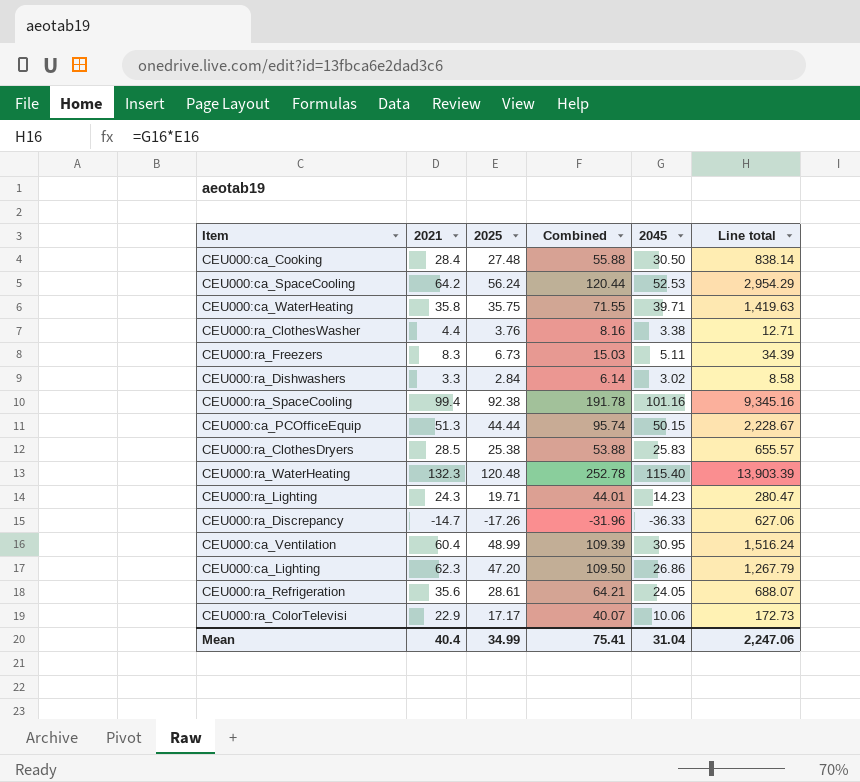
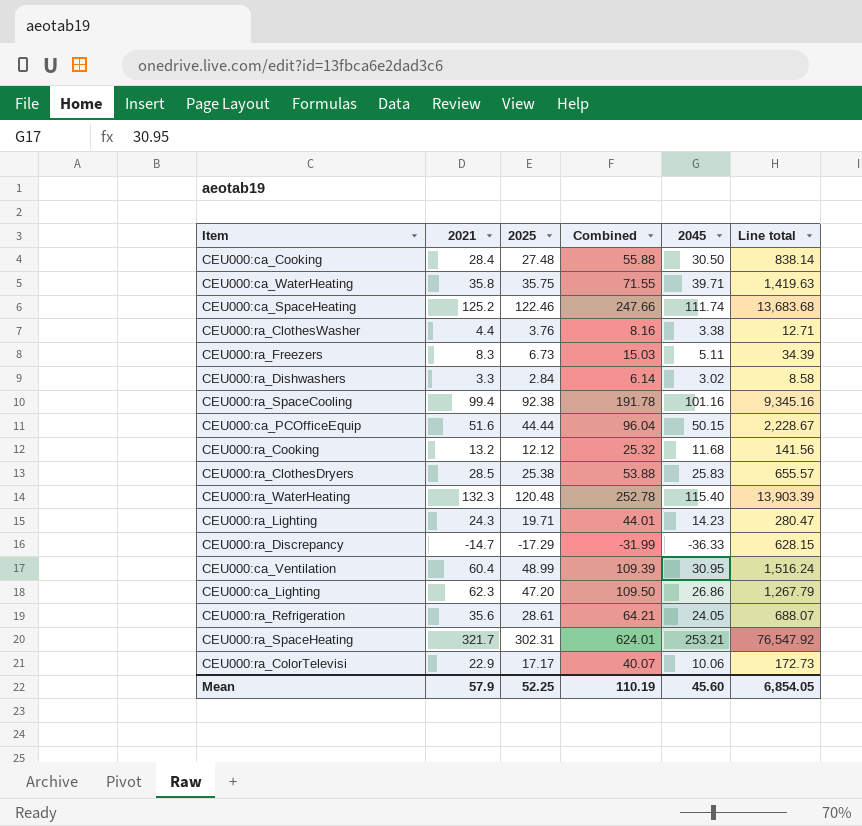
row CEU000:ca_SpaceCooling: 64.2 | 56.24 | 120.44 | 52.53 | 2,954.29 -> none
row CEU000:ca_SpaceHeating: none -> 125.2 | 122.46 | 247.66 | 111.74 | 13,683.68
CEU000:ca_PCOfficeEquip | 2021: 51.3 -> 51.6
CEU000:ca_PCOfficeEquip | Combined: 95.74 -> 96.04
row CEU000:ra_Cooking: none -> 13.2 | 12.12 | 25.32 | 11.68 | 141.56
CEU000:ra_Discrepancy | 2025: -17.26 -> -17.29
CEU000:ra_Discrepancy | Combined: -31.96 -> -31.99
CEU000:ra_Discrepancy | Line total: 627.06 -> 628.15
row CEU000:ra_SpaceHeating: none -> 321.7 | 302.31 | 624.01 | 253.21 | 76,547.92
Mean | 2021: 40.4 -> 57.9
Mean | 2025: 34.99 -> 52.25
Mean | Combined: 75.41 -> 110.19
Mean | 2045: 31.04 -> 45.60
Mean | Line total: 2,247.06 -> 6,854.05

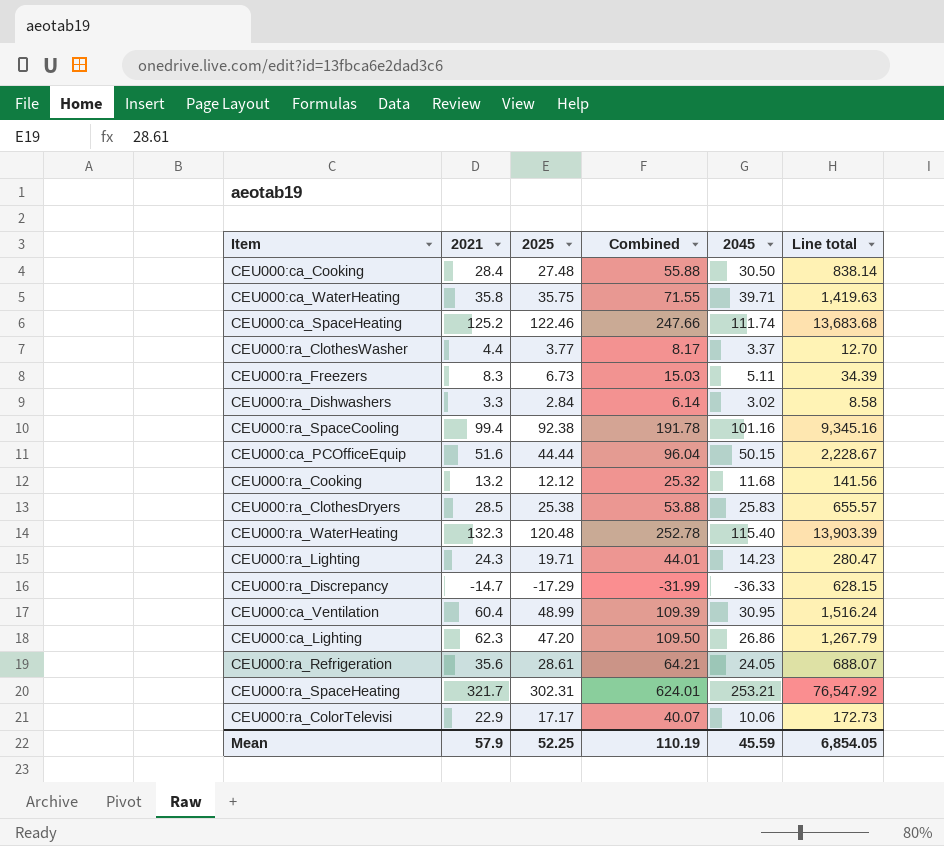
CEU000:ra_ClothesWasher | 2025: 3.76 -> 3.77
CEU000:ra_ClothesWasher | Combined: 8.16 -> 8.17
CEU000:ra_ClothesWasher | 2045: 3.38 -> 3.37
CEU000:ra_ClothesWasher | Line total: 12.71 -> 12.70
Mean | 2045: 45.60 -> 45.59

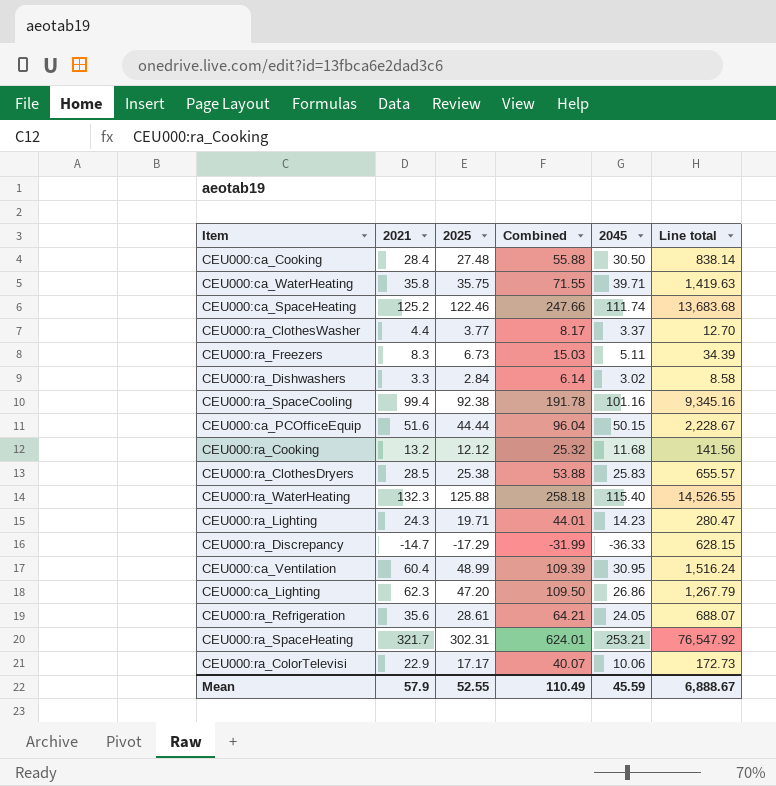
CEU000:ra_WaterHeating | 2025: 120.48 -> 125.88
CEU000:ra_WaterHeating | Combined: 252.78 -> 258.18
CEU000:ra_WaterHeating | Line total: 13,903.39 -> 14,526.55
Mean | 2025: 52.25 -> 52.55
Mean | Combined: 110.19 -> 110.49
Mean | Line total: 6,854.05 -> 6,888.67

